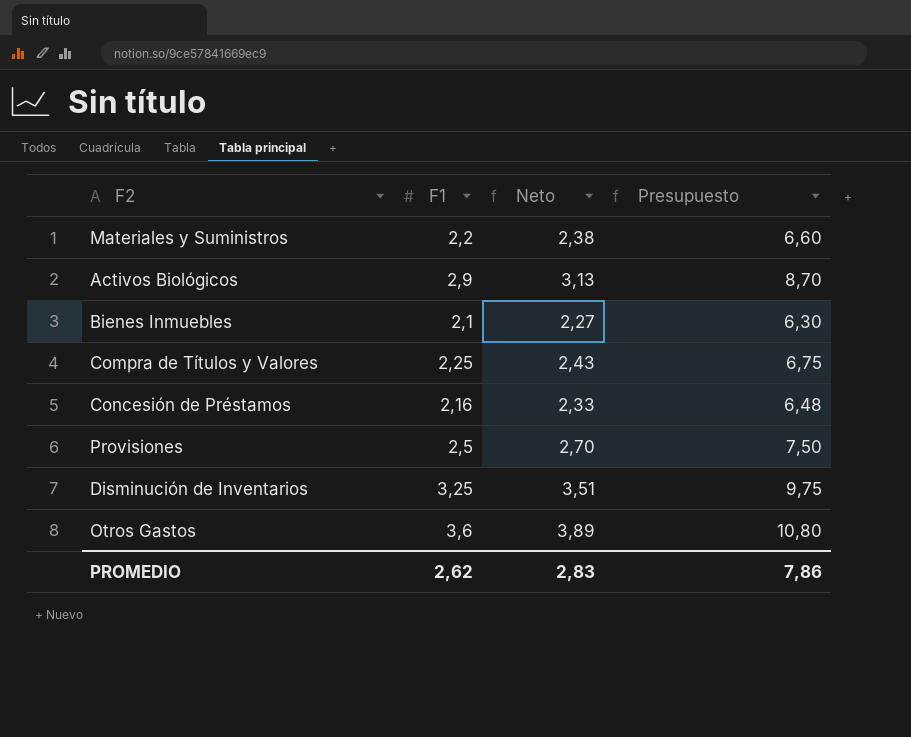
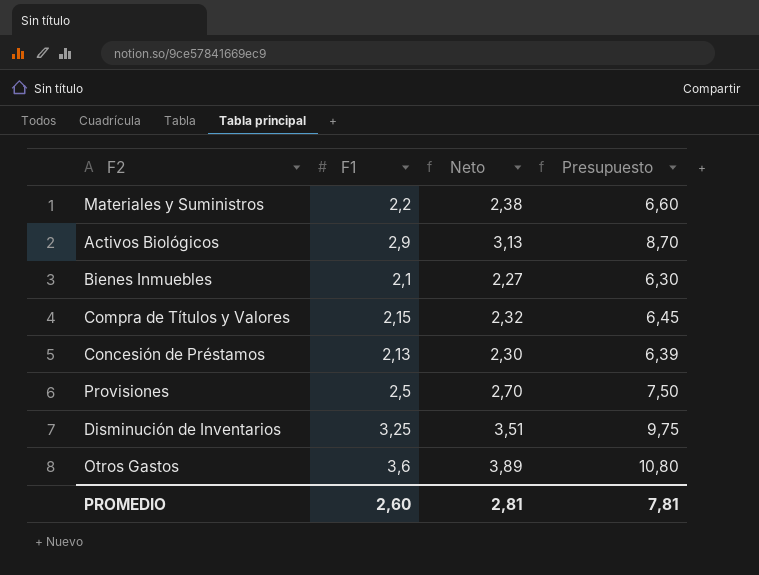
Compra de Títulos y Valores | F1: 2,25 -> 2,15
Compra de Títulos y Valores | Neto: 2,43 -> 2,32
Compra de Títulos y Valores | Presupuesto: 6,75 -> 6,45
Concesión de Préstamos | F1: 2,16 -> 2,13
Concesión de Préstamos | Neto: 2,33 -> 2,30
Concesión de Préstamos | Presupuesto: 6,48 -> 6,39
PROMEDIO | F1: 2,62 -> 2,60
PROMEDIO | Neto: 2,83 -> 2,81
PROMEDIO | Presupuesto: 7,86 -> 7,81

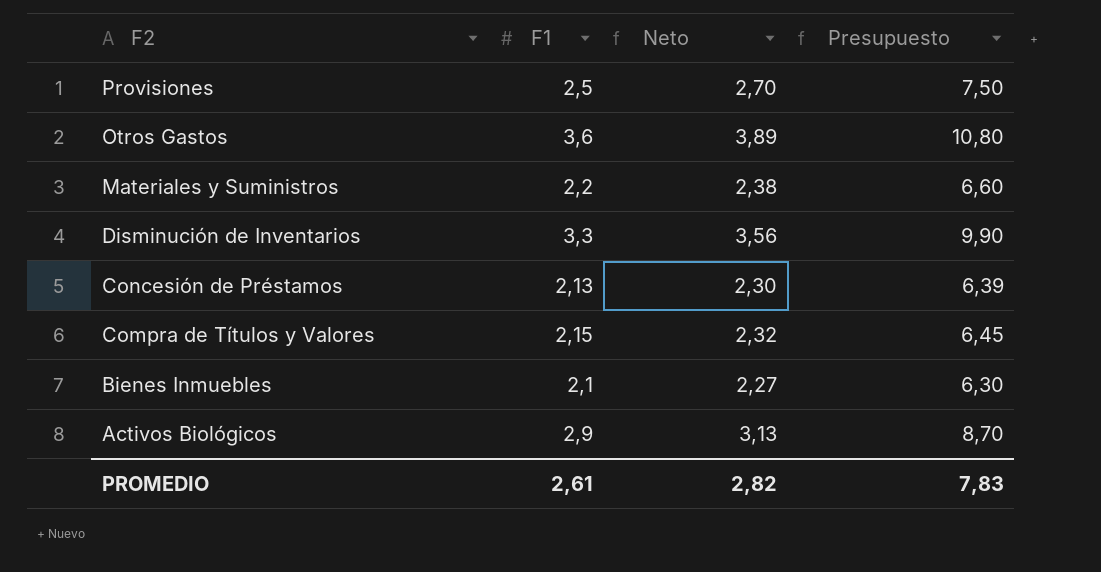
row order: none -> F2 descending
Disminución de Inventarios | F1: 3,25 -> 3,3
Disminución de Inventarios | Neto: 3,51 -> 3,56
Disminución de Inventarios | Presupuesto: 9,75 -> 9,90
PROMEDIO | F1: 2,60 -> 2,61
PROMEDIO | Neto: 2,81 -> 2,82
PROMEDIO | Presupuesto: 7,81 -> 7,83

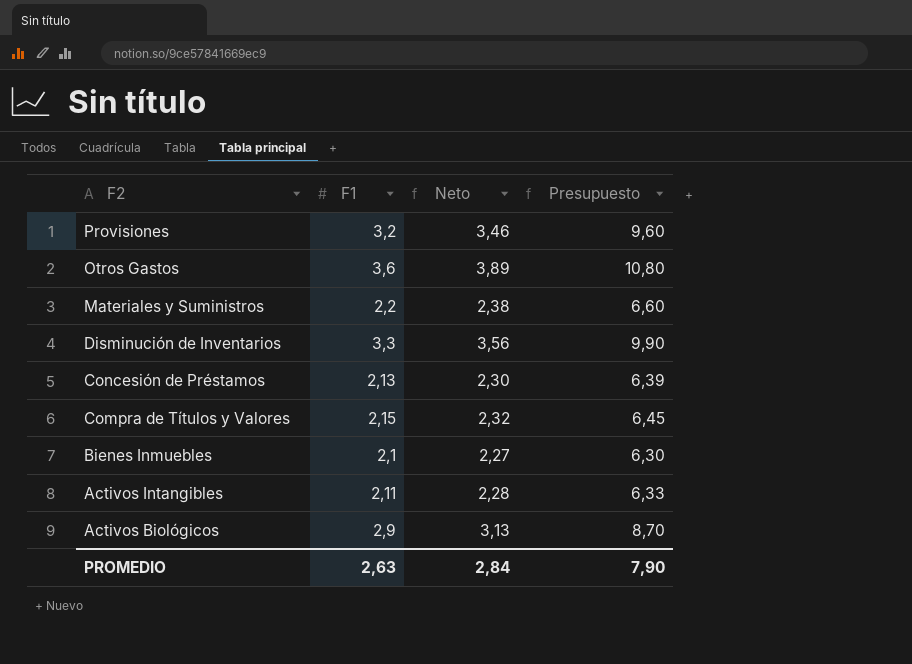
Provisiones | F1: 2,5 -> 3,2
Provisiones | Neto: 2,70 -> 3,46
Provisiones | Presupuesto: 7,50 -> 9,60
row Activos Intangibles: none -> 2,11 | 2,28 | 6,33
PROMEDIO | F1: 2,61 -> 2,63
PROMEDIO | Neto: 2,82 -> 2,84
PROMEDIO | Presupuesto: 7,83 -> 7,90

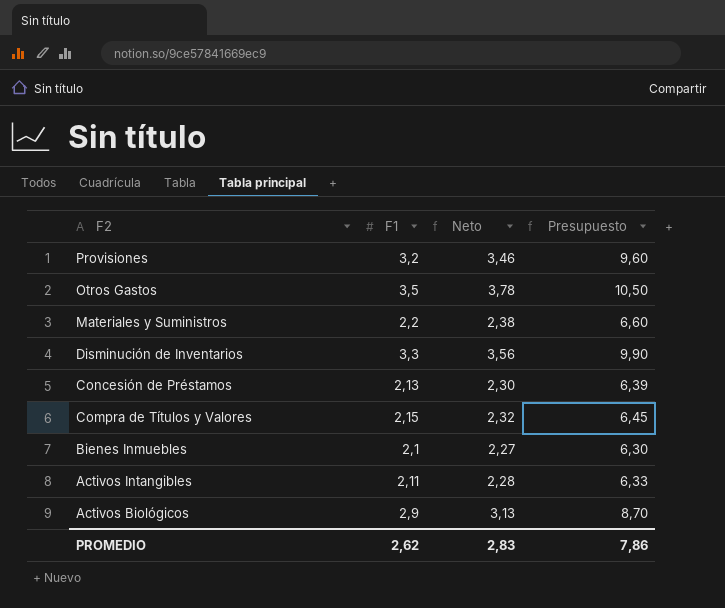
Otros Gastos | F1: 3,6 -> 3,5
Otros Gastos | Neto: 3,89 -> 3,78
Otros Gastos | Presupuesto: 10,80 -> 10,50
PROMEDIO | F1: 2,63 -> 2,62
PROMEDIO | Neto: 2,84 -> 2,83
PROMEDIO | Presupuesto: 7,90 -> 7,86

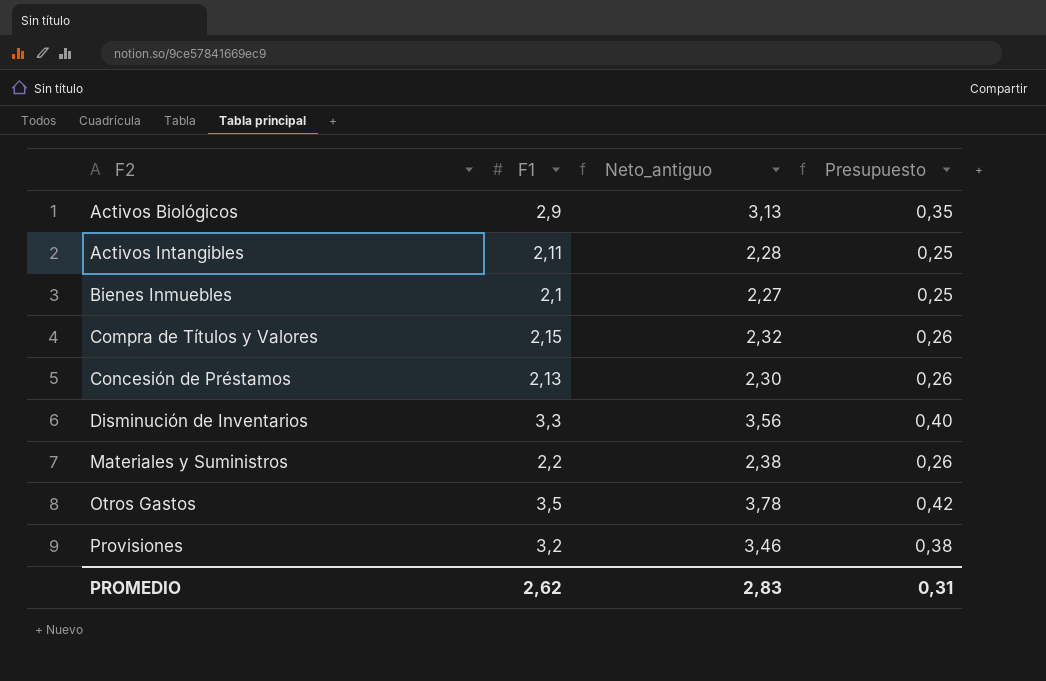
row order: F2 descending -> F2 ascending
column name: Neto -> Neto_antiguo
column Presupuesto | formula: [F1] * 3 -> [F1] * 0,12
PROMEDIO | Presupuesto: 7,86 -> 0,31

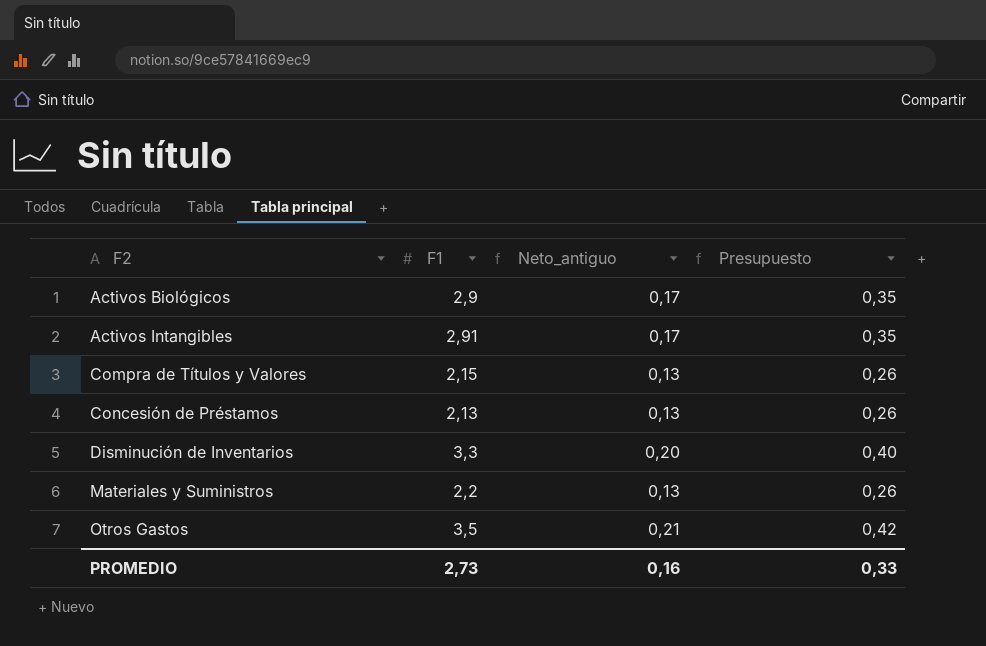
column Neto_antiguo | formula: [F1] * 1,08 -> [F1] * 0,06
row Bienes Inmuebles: 2,1 | 2,27 | 0,25 -> none
row Provisiones: 3,2 | 3,46 | 0,38 -> none
Activos Intangibles | F1: 2,11 -> 2,91
Activos Intangibles | Presupuesto: 0,25 -> 0,35
PROMEDIO | F1: 2,62 -> 2,73
PROMEDIO | Neto_antiguo: 2,83 -> 0,16
PROMEDIO | Presupuesto: 0,31 -> 0,33

